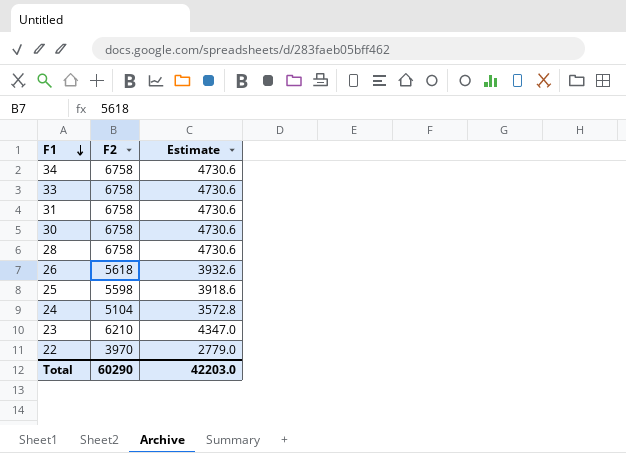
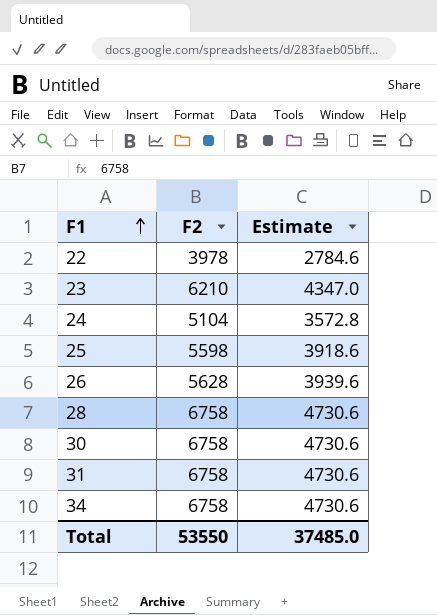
row order: F1 descending -> F1 ascending
row 33: 6758 | 4730.6 -> none
22 | F2: 3970 -> 3978
22 | Estimate: 2779.0 -> 2784.6
26 | F2: 5618 -> 5628
26 | Estimate: 3932.6 -> 3939.6
Total | F2: 60290 -> 53550
Total | Estimate: 42203.0 -> 37485.0

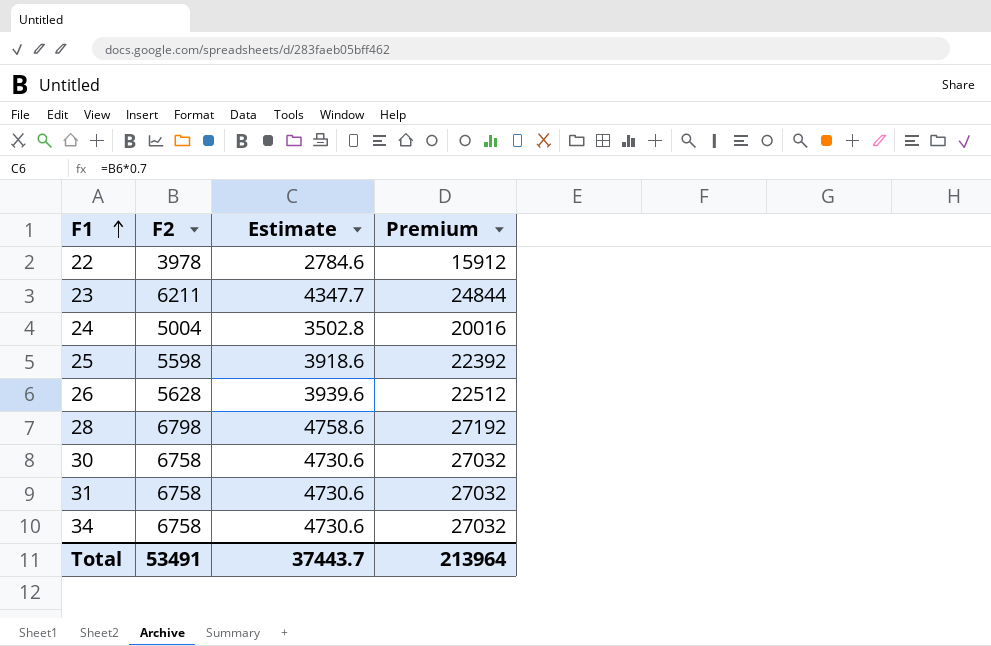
column Premium | formula: none -> [F2] * 4
23 | F2: 6210 -> 6211
23 | Estimate: 4347.0 -> 4347.7
24 | F2: 5104 -> 5004
24 | Estimate: 3572.8 -> 3502.8
28 | F2: 6758 -> 6798
28 | Estimate: 4730.6 -> 4758.6
Total | F2: 53550 -> 53491
Total | Estimate: 37485.0 -> 37443.7

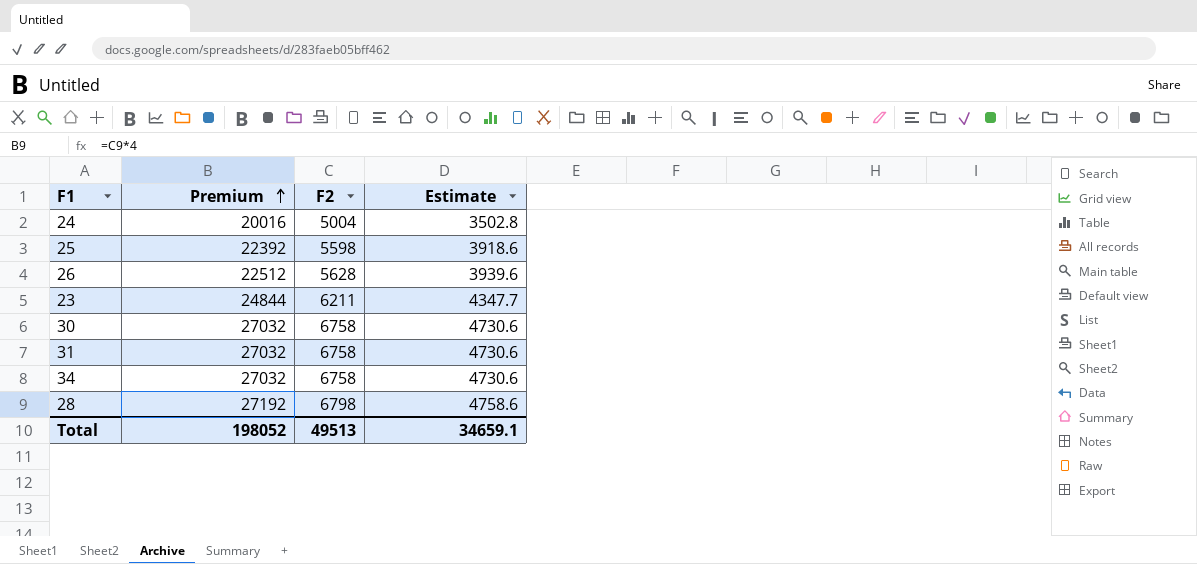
row order: F1 ascending -> Premium ascending
column Premium | position: 4 -> 2
row 22: 3978 | 2784.6 | 15912 -> none
Total | Premium: 213964 -> 198052
Total | F2: 53491 -> 49513
Total | Estimate: 37443.7 -> 34659.1

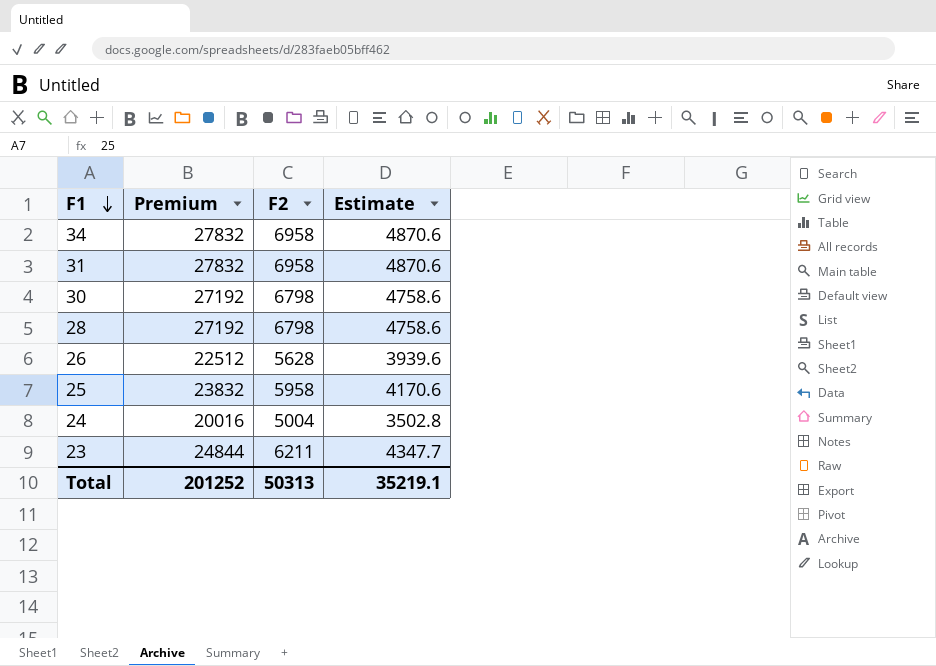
row order: Premium ascending -> F1 descending
34 | Premium: 27032 -> 27832
34 | F2: 6758 -> 6958
34 | Estimate: 4730.6 -> 4870.6
31 | Premium: 27032 -> 27832
31 | F2: 6758 -> 6958
31 | Estimate: 4730.6 -> 4870.6
30 | Premium: 27032 -> 27192
30 | F2: 6758 -> 6798
30 | Estimate: 4730.6 -> 4758.6
25 | Premium: 22392 -> 23832
25 | F2: 5598 -> 5958
25 | Estimate: 3918.6 -> 4170.6
Total | Premium: 198052 -> 201252
Total | F2: 49513 -> 50313
Total | Estimate: 34659.1 -> 35219.1

